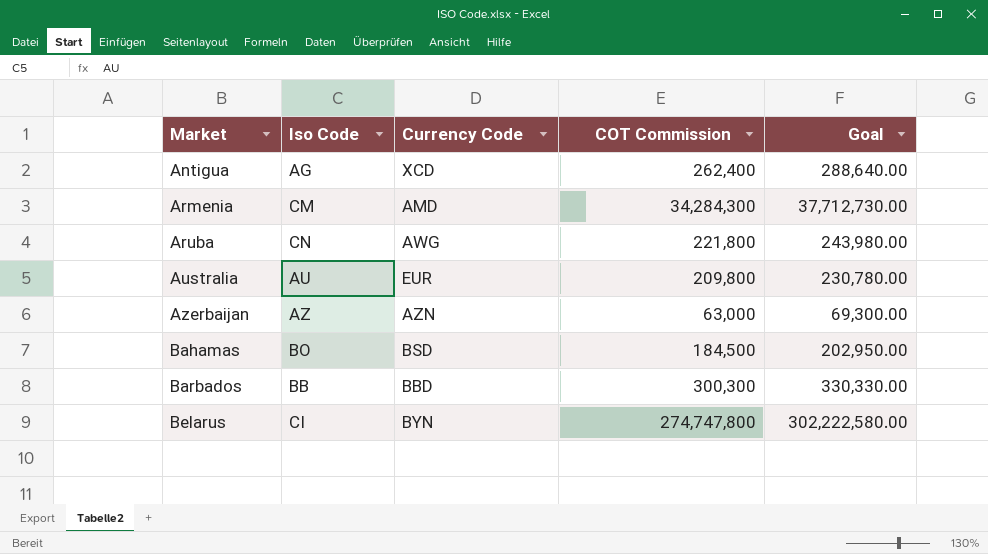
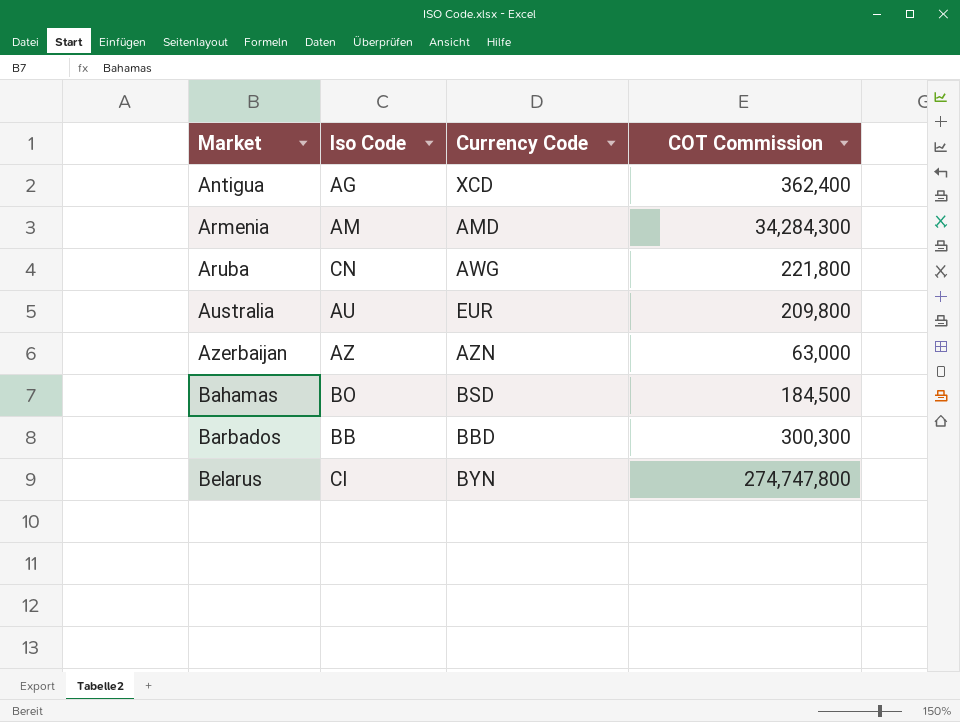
column Goal | formula: [COT Commission] * 1.1 -> none
Antigua | COT Commission: 262,400 -> 362,400
Armenia | Iso Code: CM -> AM

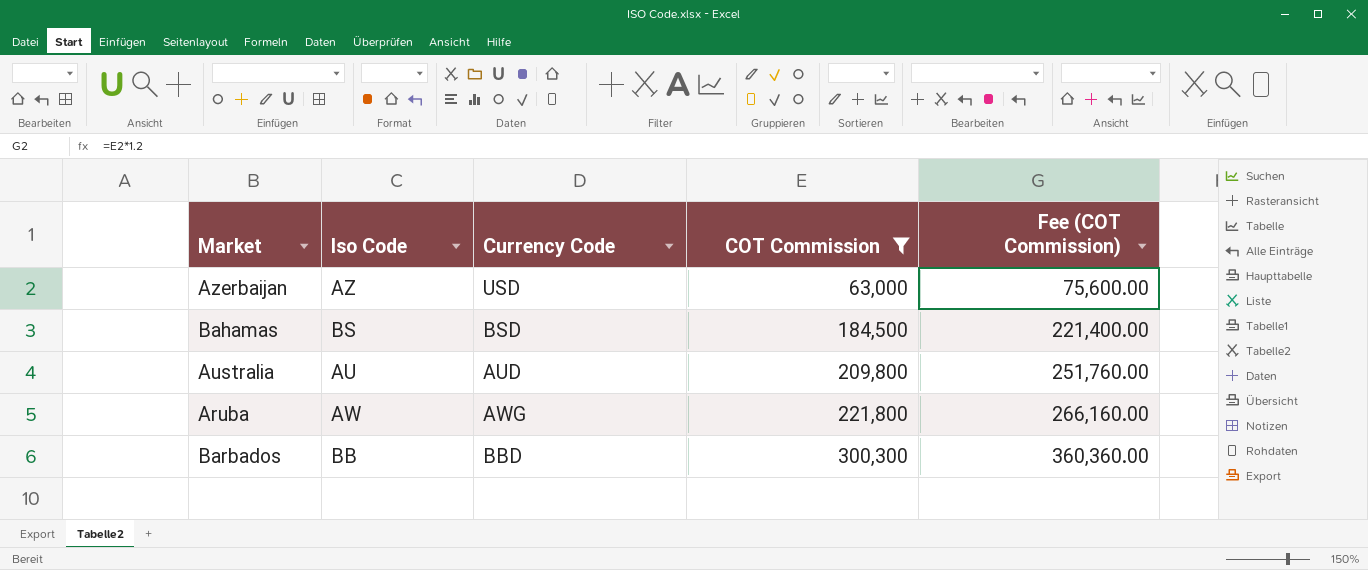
filter: none -> COT Commission <= 300,300
row order: Market ascending -> COT Commission ascending
column Fee (COT Commission) | formula: none -> [COT Commission] * 1.2
Azerbaijan | Currency Code: AZN -> USD
Bahamas | Iso Code: BO -> BS
Australia | Currency Code: EUR -> AUD
Aruba | Iso Code: CN -> AW

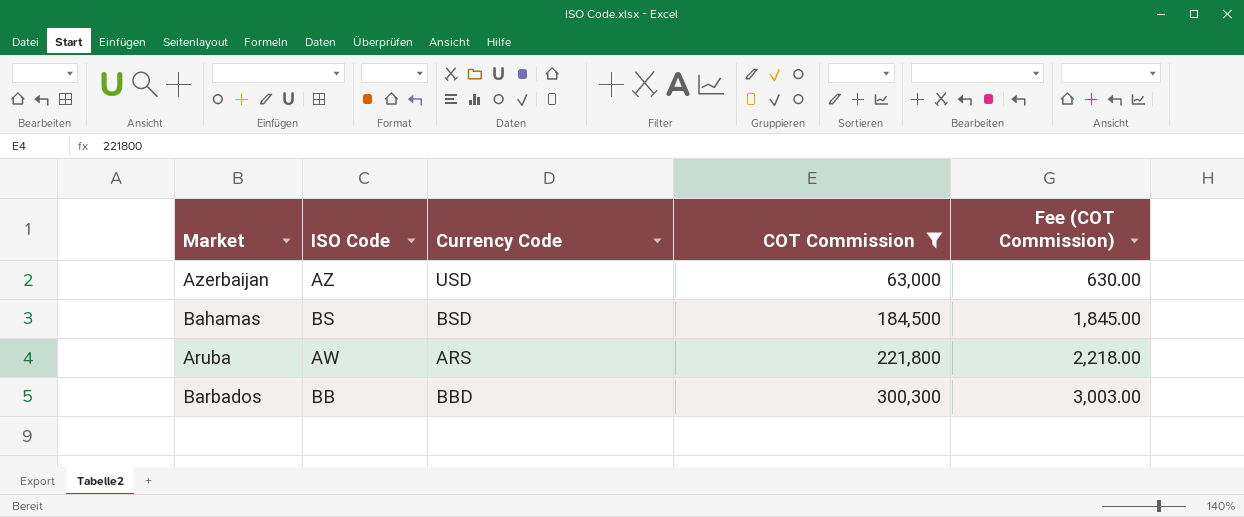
column name: Iso Code -> ISO Code
column Fee (COT Commission) | formula: [COT Commission] * 1.2 -> [COT Commission] * 0.01
row Australia: AU | AUD | 209,800 | 251,760.00 -> none
Aruba | Currency Code: AWG -> ARS

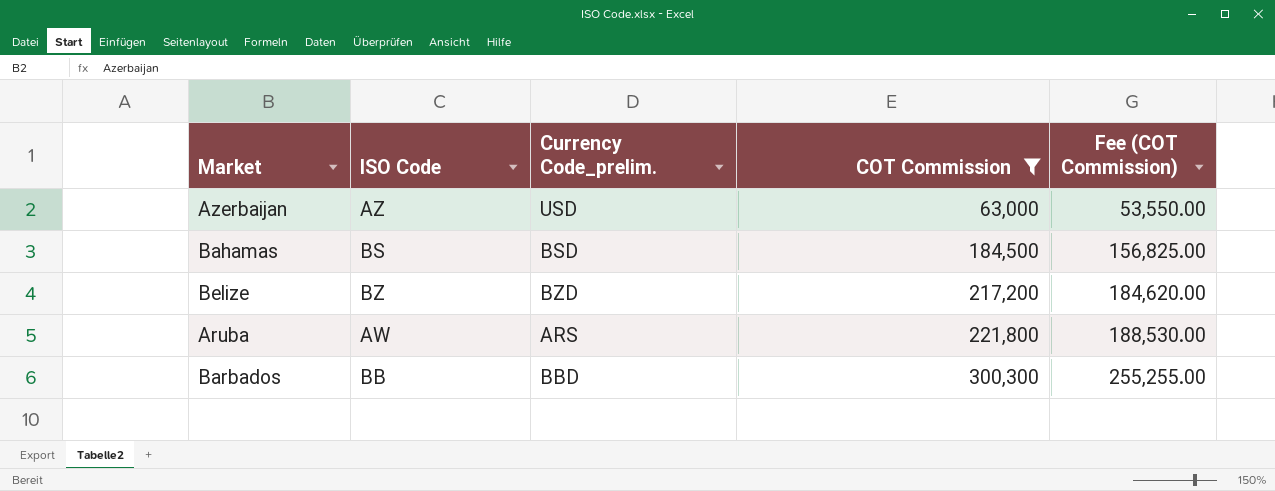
column name: Currency Code -> Currency Code_prelim.
column Fee (COT Commission) | formula: [COT Commission] * 0.01 -> [COT Commission] * 0.85
row Belize: none -> BZ | BZD | 217,200 | 184,620.00

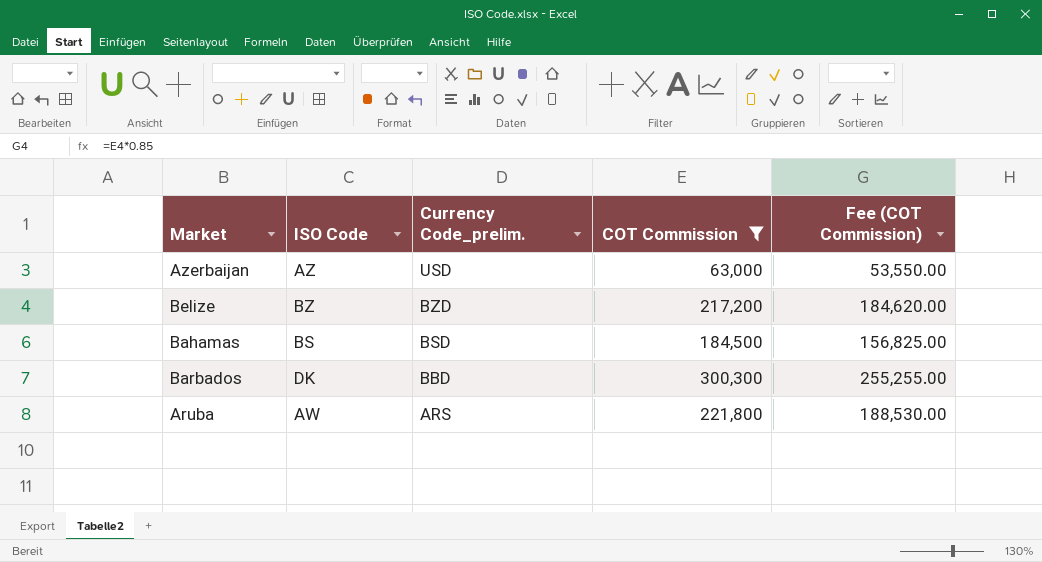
row order: COT Commission ascending -> Currency Code_prelim. descending
Barbados | ISO Code: BB -> DK

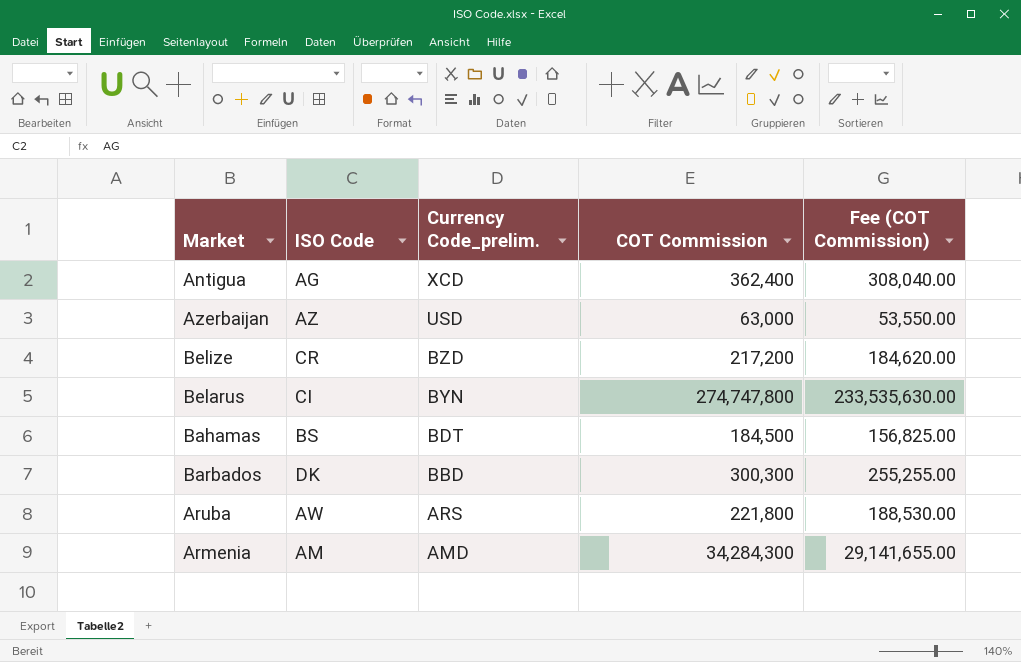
filter: COT Commission <= 300,300 -> none
Belize | ISO Code: BZ -> CR
Bahamas | Currency Code_prelim.: BSD -> BDT

